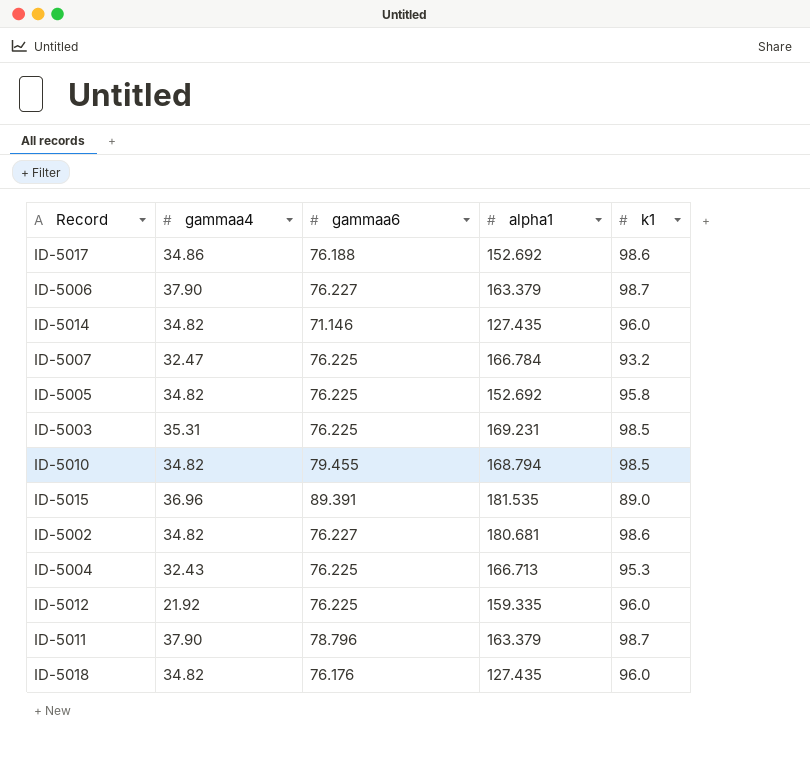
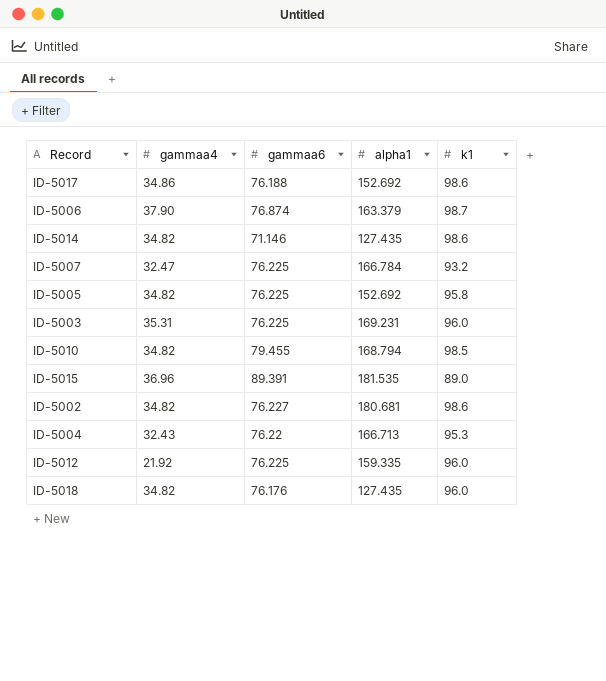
row ID-5011: 37.90 | 78.796 | 163.379 | 98.7 -> none
ID-5006 | gammaa6: 76.227 -> 76.874
ID-5014 | k1: 96.0 -> 98.6
ID-5003 | k1: 98.5 -> 96.0
ID-5004 | gammaa6: 76.225 -> 76.22

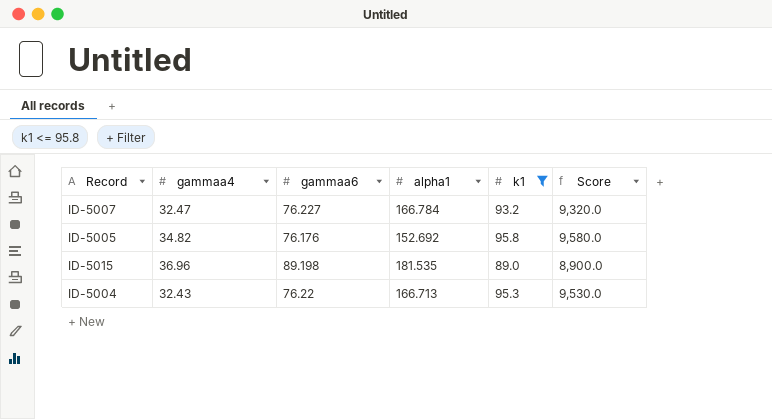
filter: none -> k1 <= 95.8
column Score | formula: none -> [k1] * 100
ID-5007 | gammaa6: 76.225 -> 76.227
ID-5005 | gammaa6: 76.225 -> 76.176
ID-5015 | gammaa6: 89.391 -> 89.198

